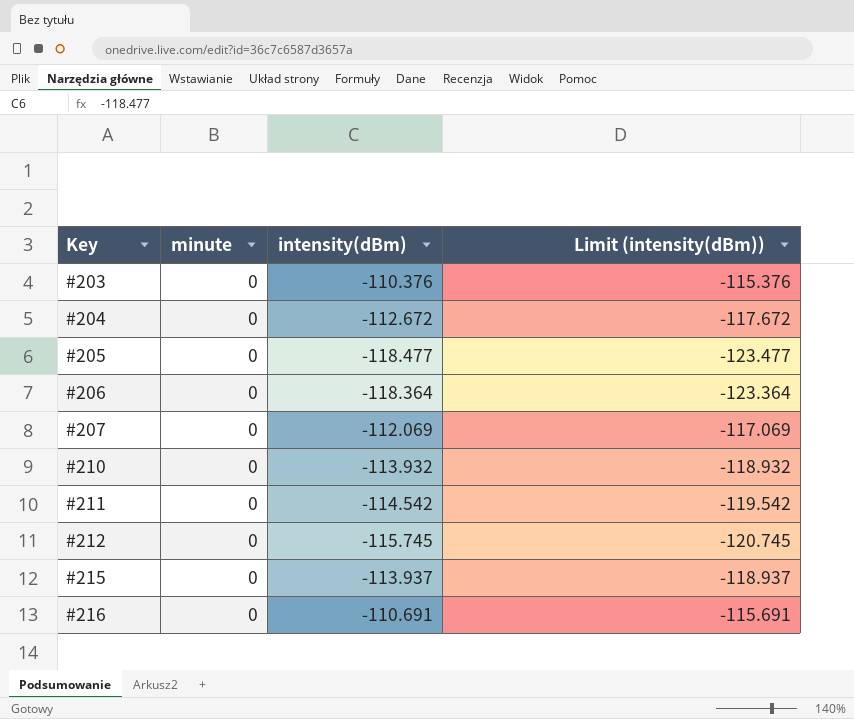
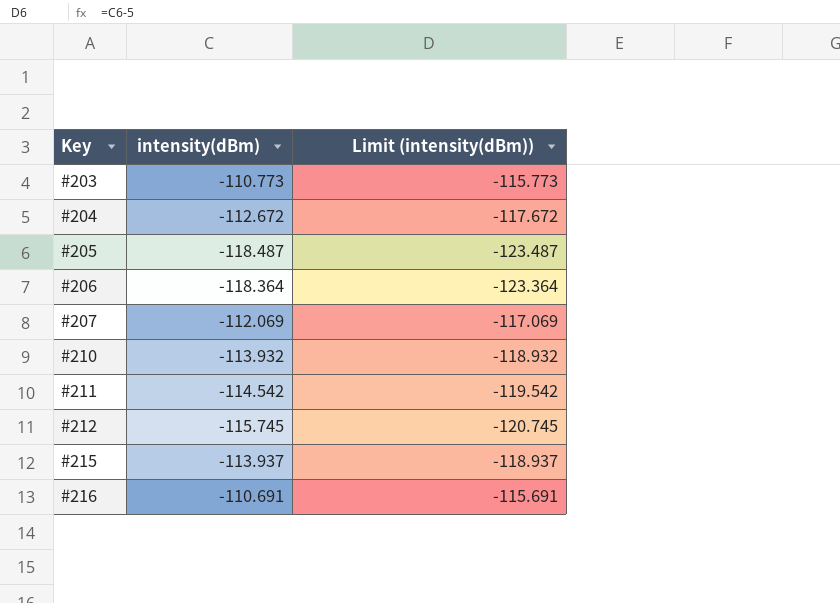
column minute | position: 2 -> none
#203 | intensity(dBm): -110.376 -> -110.773
#203 | Limit (intensity(dBm)): -115.376 -> -115.773
#205 | intensity(dBm): -118.477 -> -118.487
#205 | Limit (intensity(dBm)): -123.477 -> -123.487

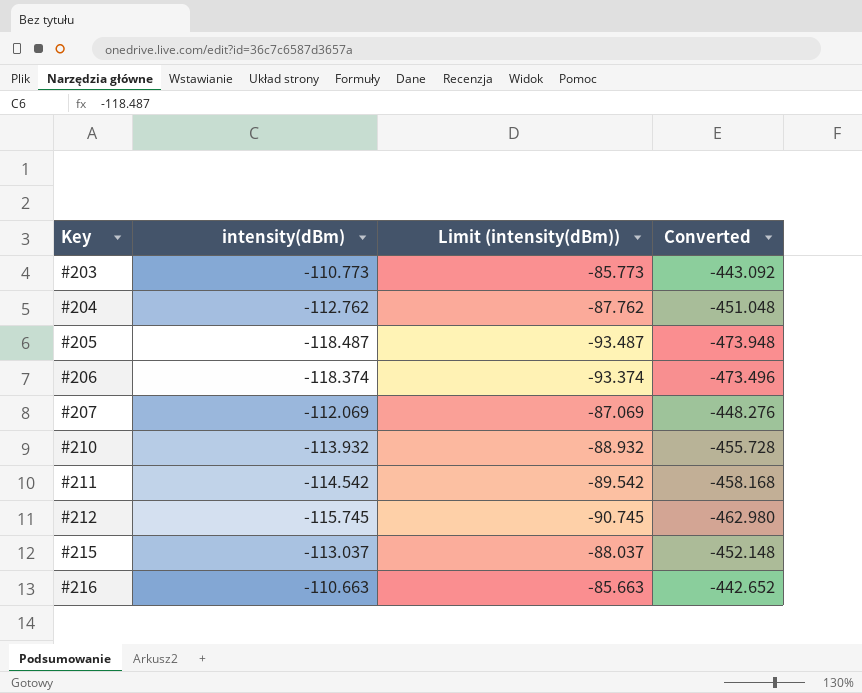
column Limit (intensity(dBm)) | formula: [intensity(dBm)] - 5 -> [intensity(dBm)] + 25
column Converted | formula: none -> [intensity(dBm)] * 4
#204 | intensity(dBm): -112.672 -> -112.762
#206 | intensity(dBm): -118.364 -> -118.374
#215 | intensity(dBm): -113.937 -> -113.037
#216 | intensity(dBm): -110.691 -> -110.663

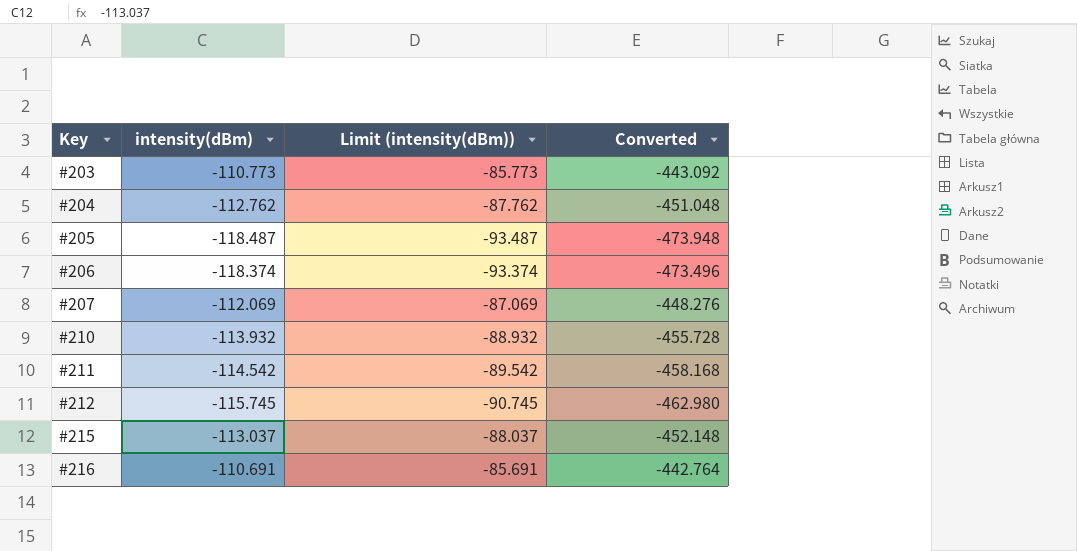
#216 | intensity(dBm): -110.663 -> -110.691
#216 | Limit (intensity(dBm)): -85.663 -> -85.691
#216 | Converted: -442.652 -> -442.764

